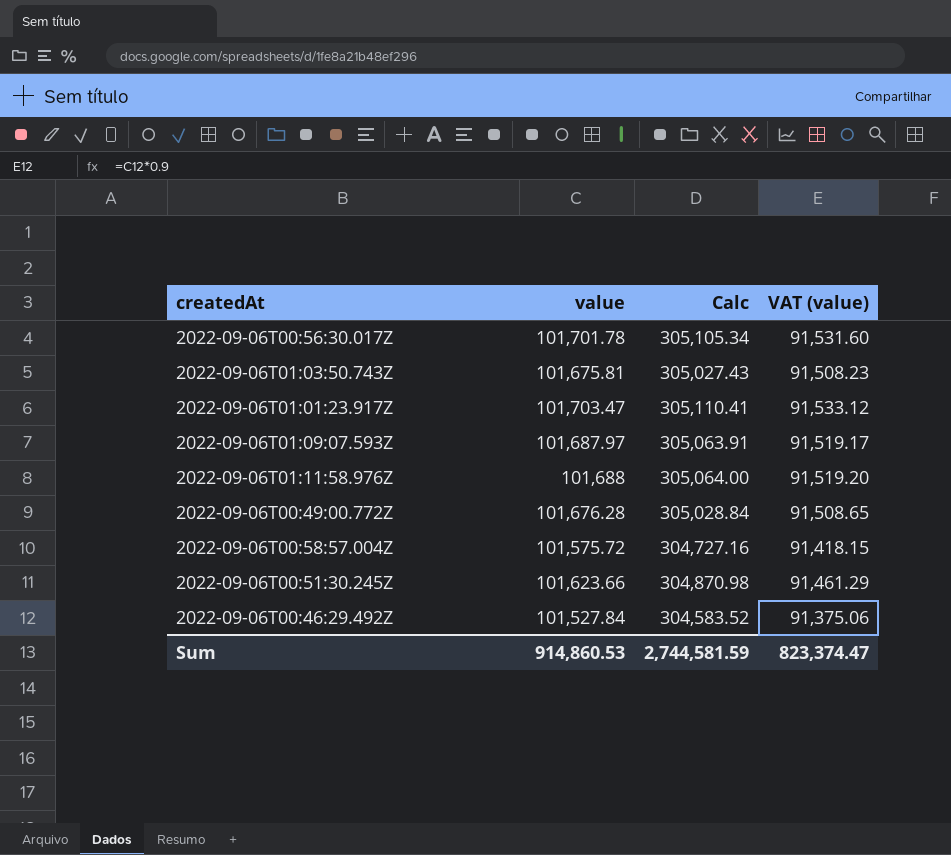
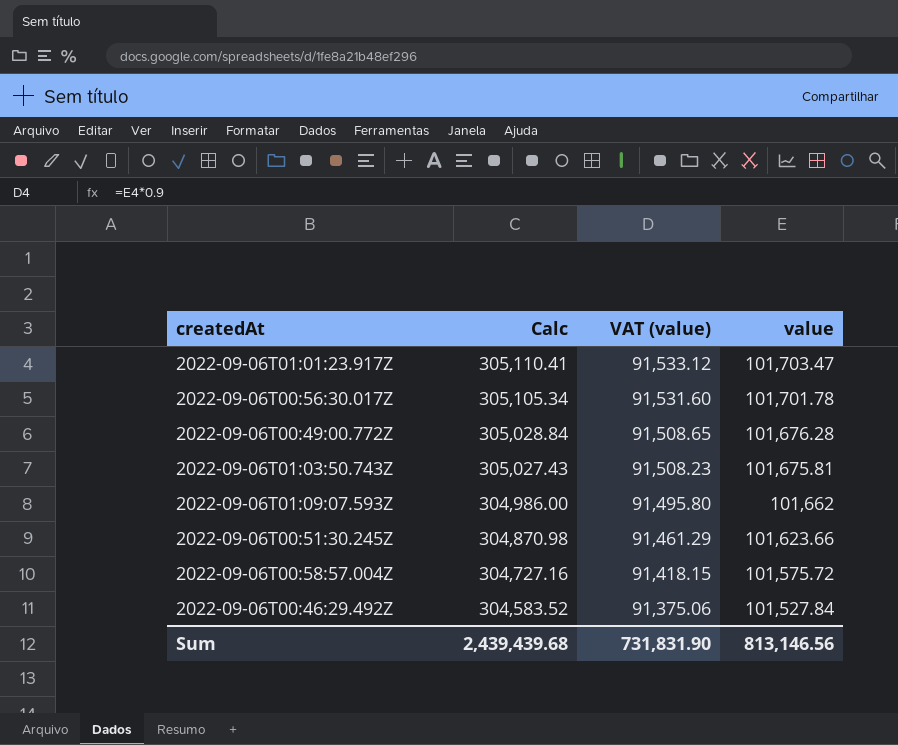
row order: none -> Calc descending
column value | position: 2 -> 4
row 2022-09-06T01:11:58.976Z: 101,688 | 305,064.00 | 91,519.20 -> none
2022-09-06T01:09:07.593Z | Calc: 305,063.91 -> 304,986.00
2022-09-06T01:09:07.593Z | VAT (value): 91,519.17 -> 91,495.80
2022-09-06T01:09:07.593Z | value: 101,687.97 -> 101,662
Sum | Calc: 2,744,581.59 -> 2,439,439.68
Sum | VAT (value): 823,374.47 -> 731,831.90
Sum | value: 914,860.53 -> 813,146.56

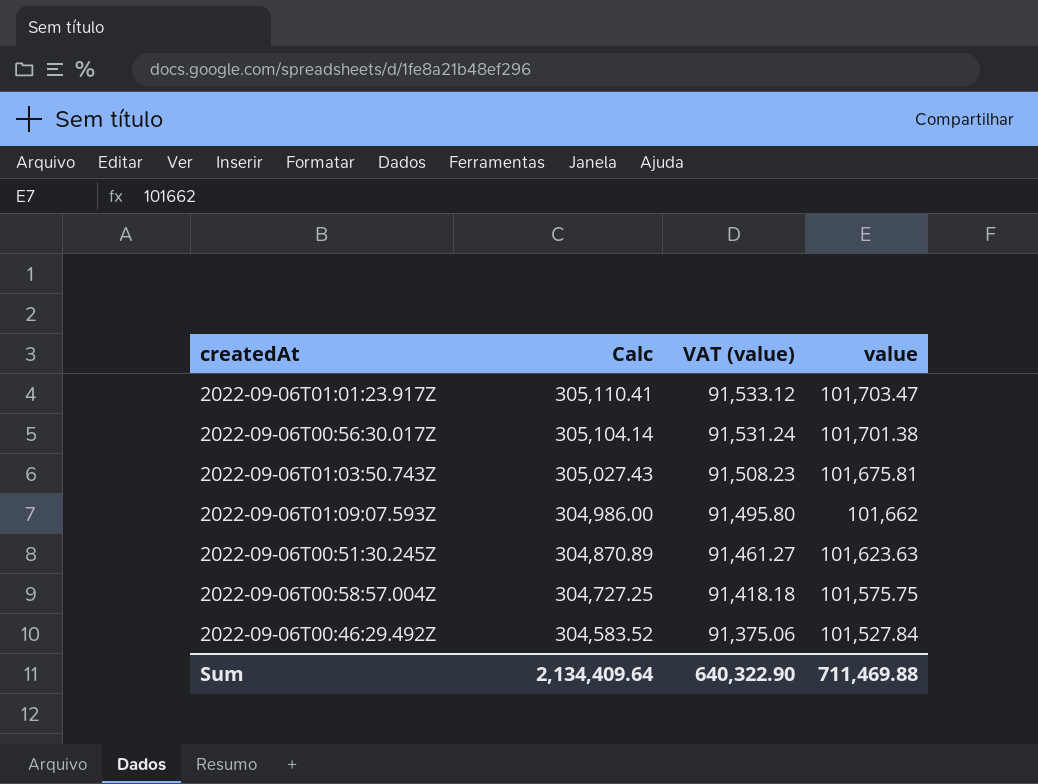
row 2022-09-06T00:49:00.772Z: 305,028.84 | 91,508.65 | 101,676.28 -> none
2022-09-06T00:56:30.017Z | Calc: 305,105.34 -> 305,104.14
2022-09-06T00:56:30.017Z | VAT (value): 91,531.60 -> 91,531.24
2022-09-06T00:56:30.017Z | value: 101,701.78 -> 101,701.38
2022-09-06T00:51:30.245Z | Calc: 304,870.98 -> 304,870.89
2022-09-06T00:51:30.245Z | VAT (value): 91,461.29 -> 91,461.27
2022-09-06T00:51:30.245Z | value: 101,623.66 -> 101,623.63
2022-09-06T00:58:57.004Z | Calc: 304,727.16 -> 304,727.25
2022-09-06T00:58:57.004Z | VAT (value): 91,418.15 -> 91,418.18
2022-09-06T00:58:57.004Z | value: 101,575.72 -> 101,575.75
Sum | Calc: 2,439,439.68 -> 2,134,409.64
Sum | VAT (value): 731,831.90 -> 640,322.90
Sum | value: 813,146.56 -> 711,469.88

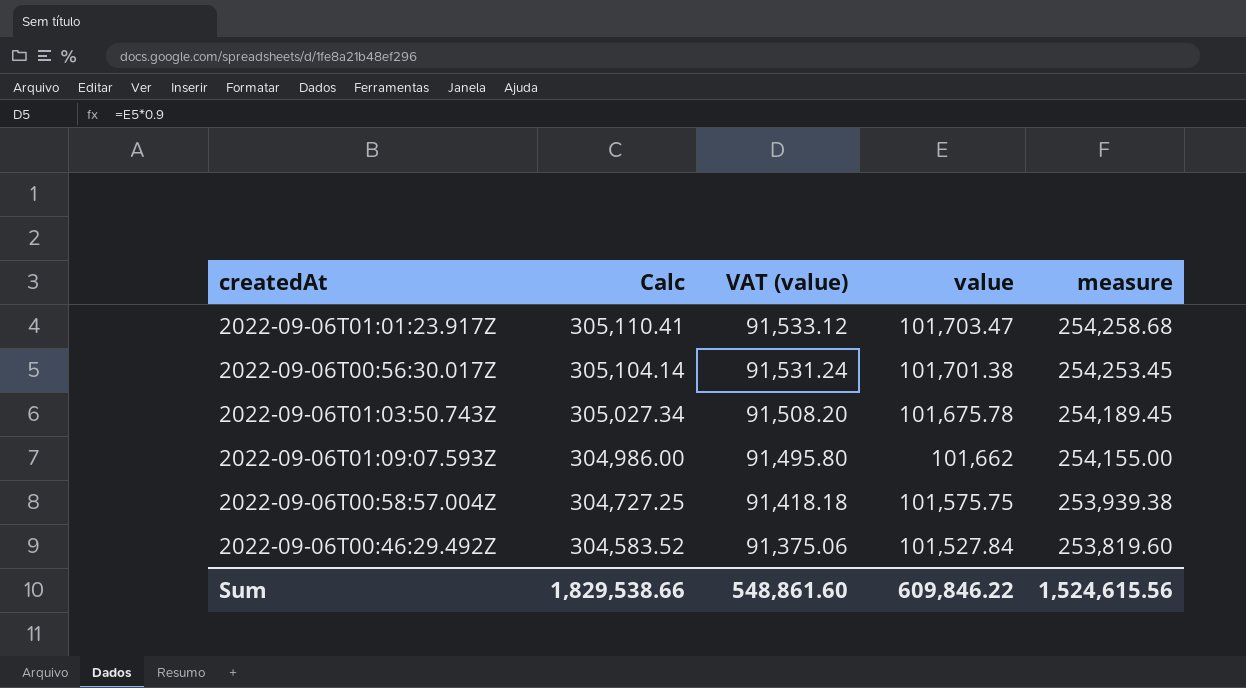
column measure | formula: none -> [value] * 2.5
row 2022-09-06T00:51:30.245Z: 304,870.89 | 91,461.27 | 101,623.63 -> none
2022-09-06T01:03:50.743Z | Calc: 305,027.43 -> 305,027.34
2022-09-06T01:03:50.743Z | VAT (value): 91,508.23 -> 91,508.20
2022-09-06T01:03:50.743Z | value: 101,675.81 -> 101,675.78
Sum | Calc: 2,134,409.64 -> 1,829,538.66
Sum | VAT (value): 640,322.90 -> 548,861.60
Sum | value: 711,469.88 -> 609,846.22

